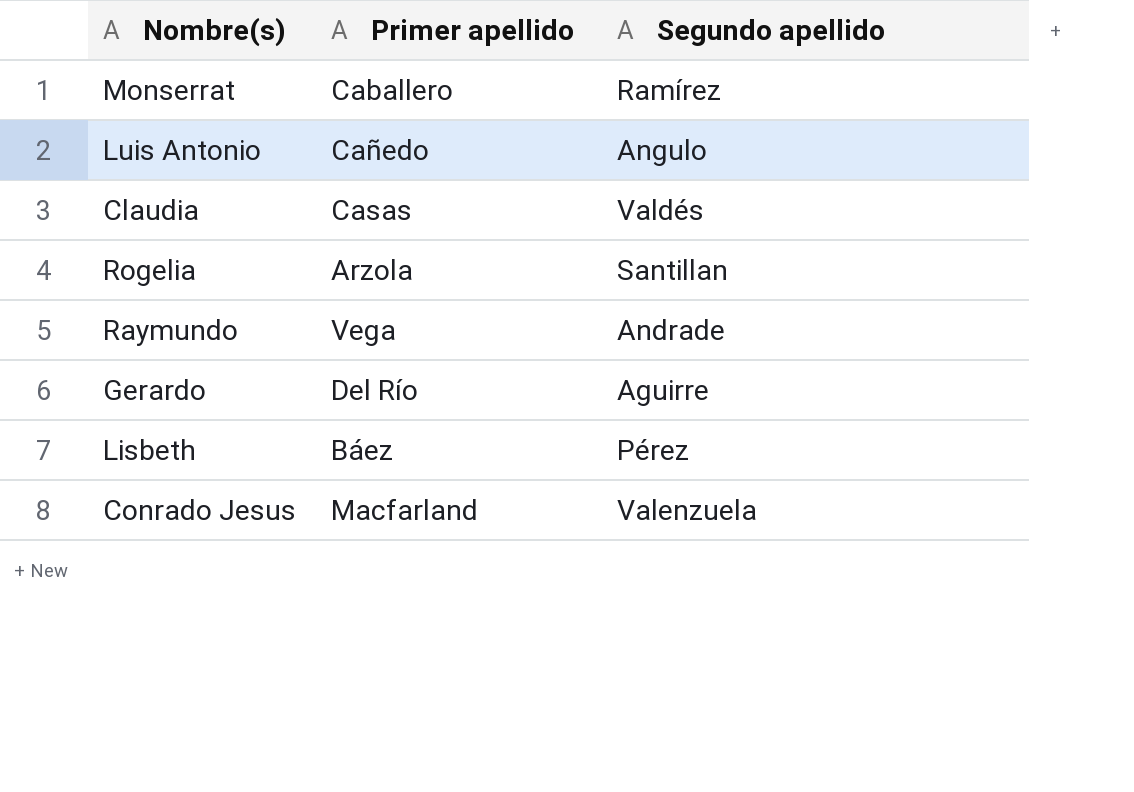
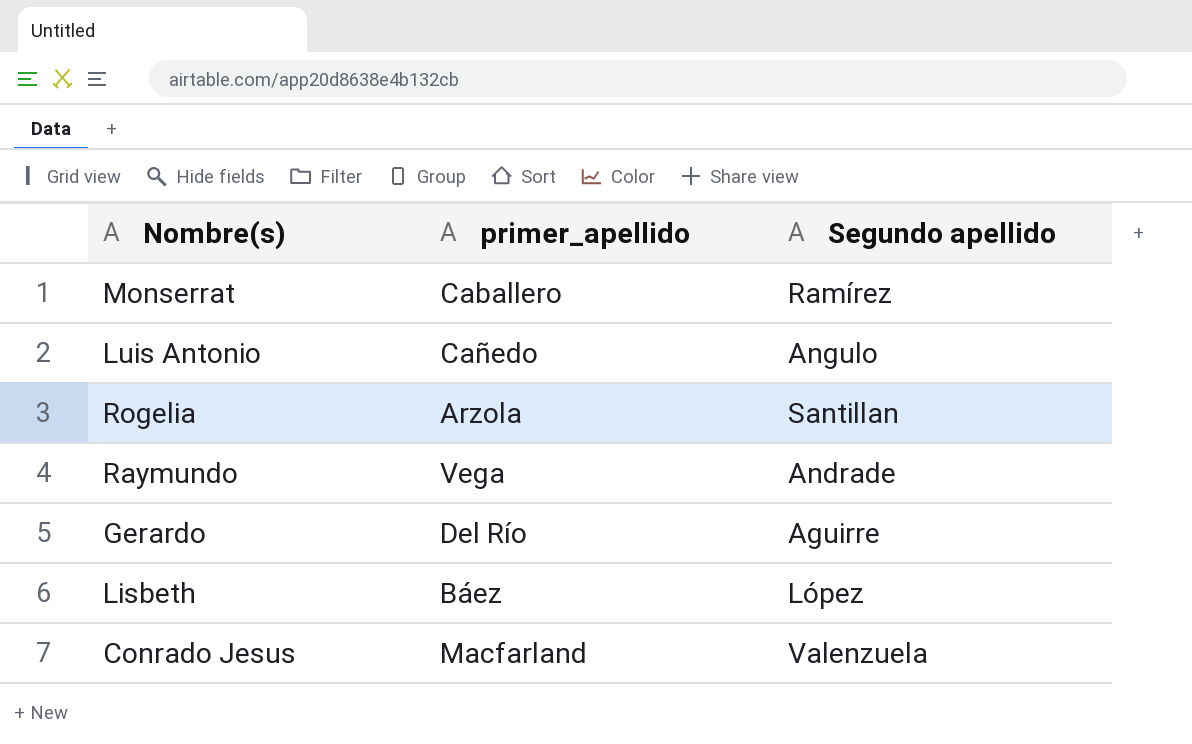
column name: Primer apellido -> primer_apellido
row Claudia: Casas | Valdés -> none
Lisbeth | Segundo apellido: Pérez -> López

